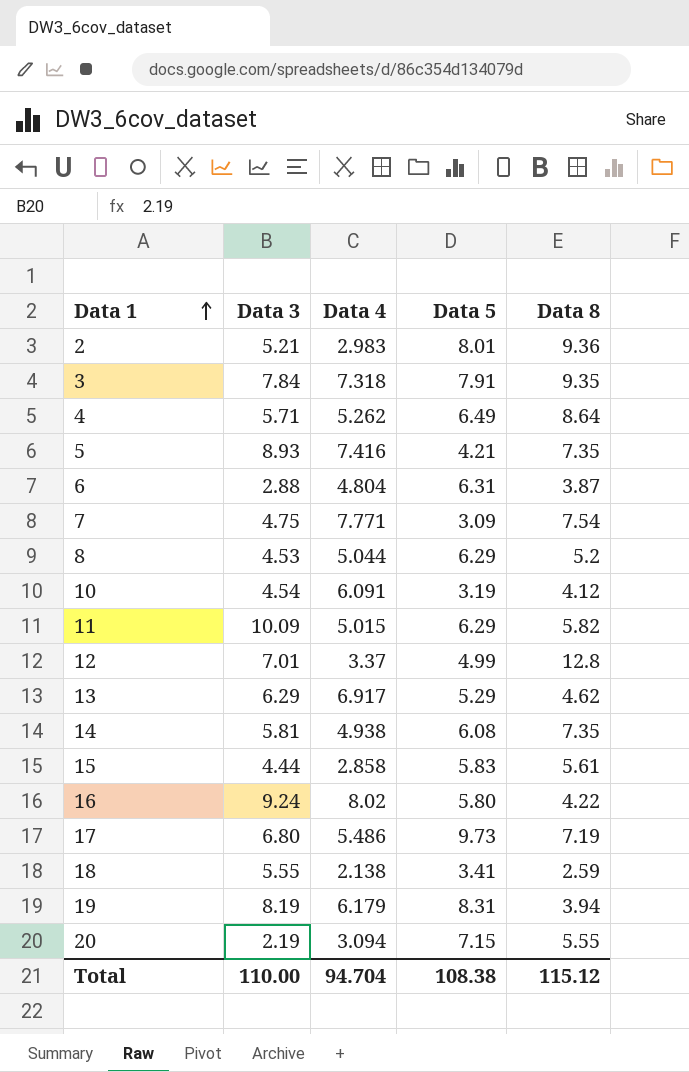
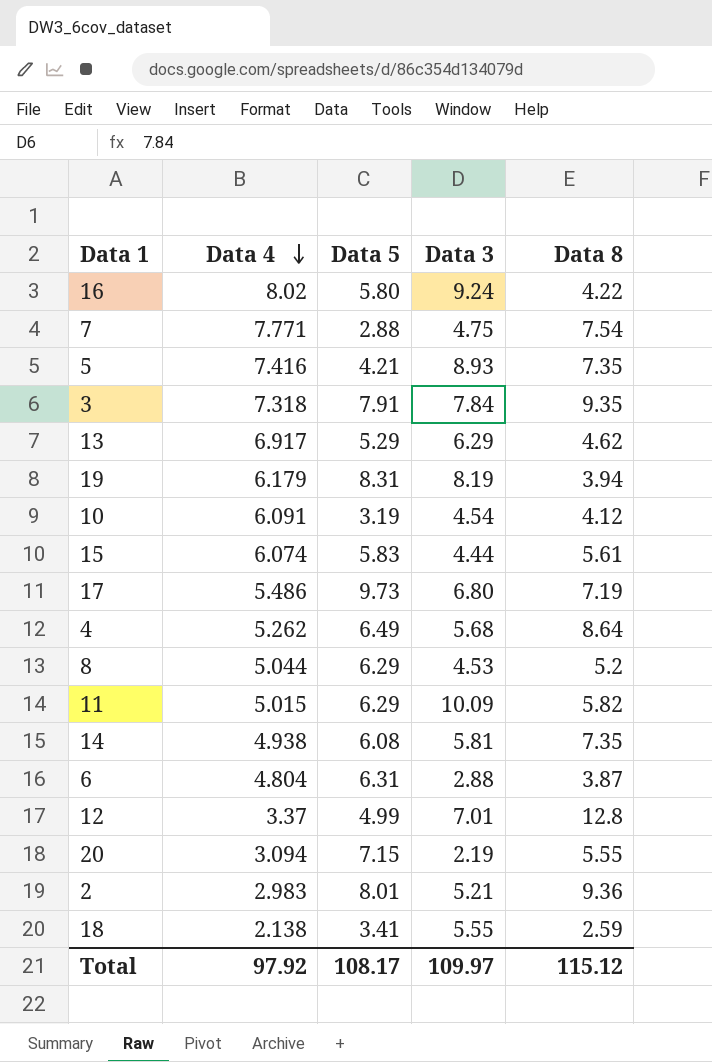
row order: Data 1 ascending -> Data 4 descending
column Data 3 | position: 2 -> 4
7 | Data 5: 3.09 -> 2.88
15 | Data 4: 2.858 -> 6.074
4 | Data 3: 5.71 -> 5.68
Total | Data 4: 94.704 -> 97.92
Total | Data 5: 108.38 -> 108.17
Total | Data 3: 110.00 -> 109.97

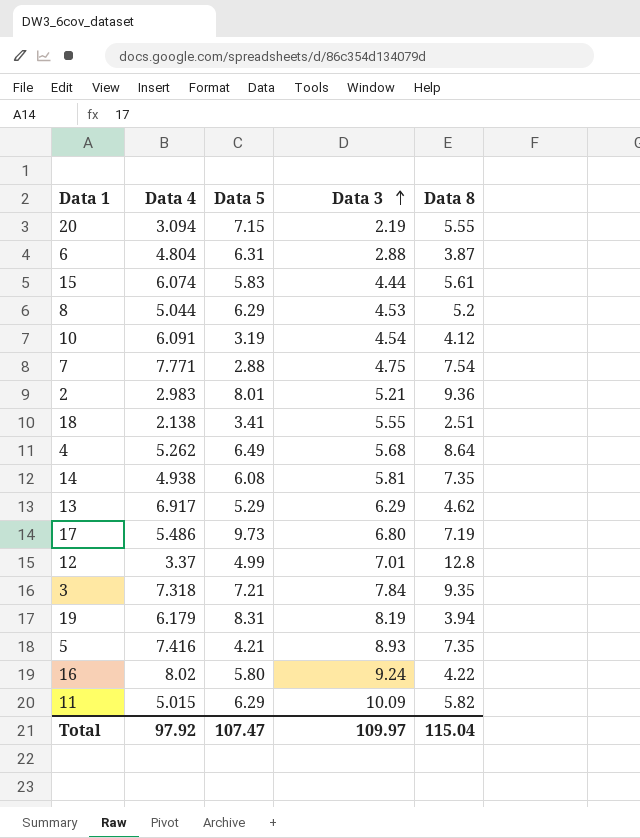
row order: Data 4 descending -> Data 3 ascending
18 | Data 8: 2.59 -> 2.51
3 | Data 5: 7.91 -> 7.21
Total | Data 5: 108.17 -> 107.47
Total | Data 8: 115.12 -> 115.04

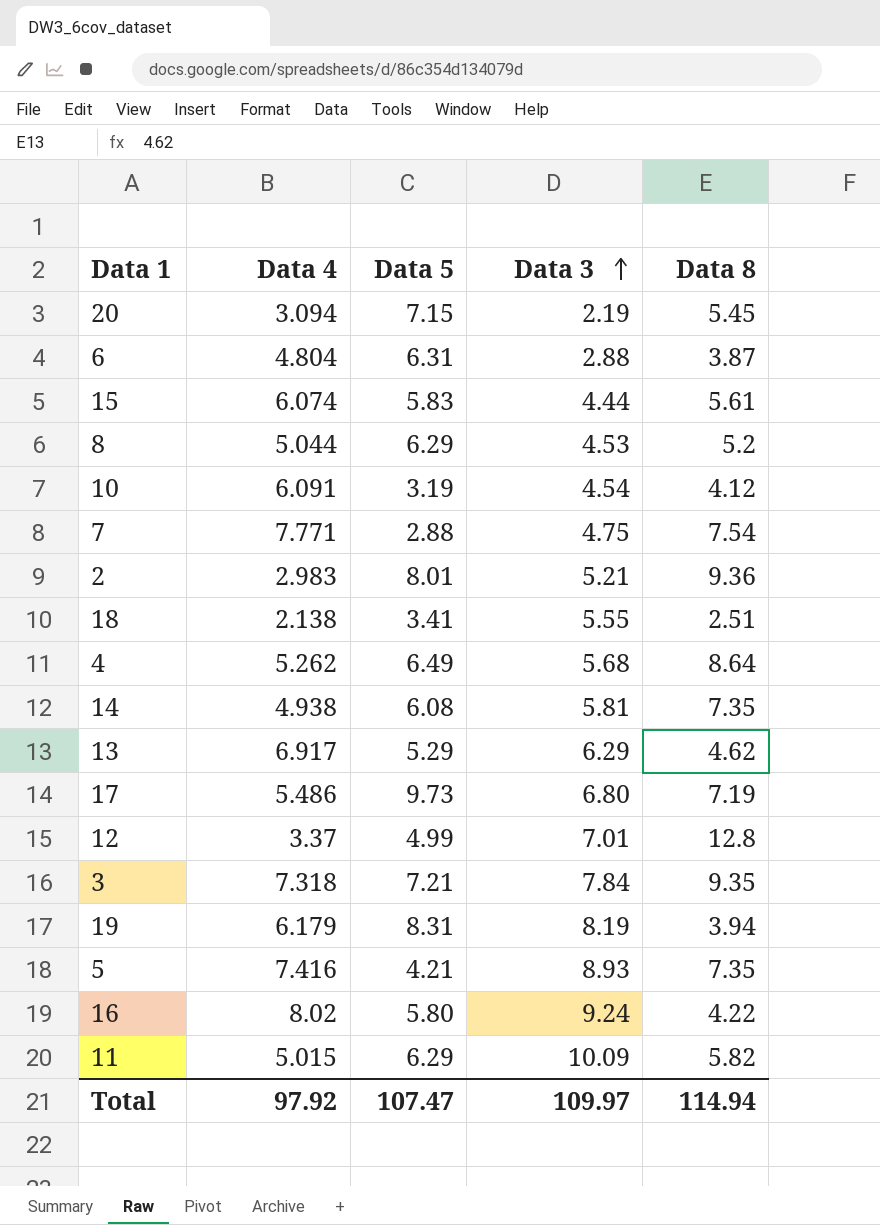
20 | Data 8: 5.55 -> 5.45
Total | Data 8: 115.04 -> 114.94

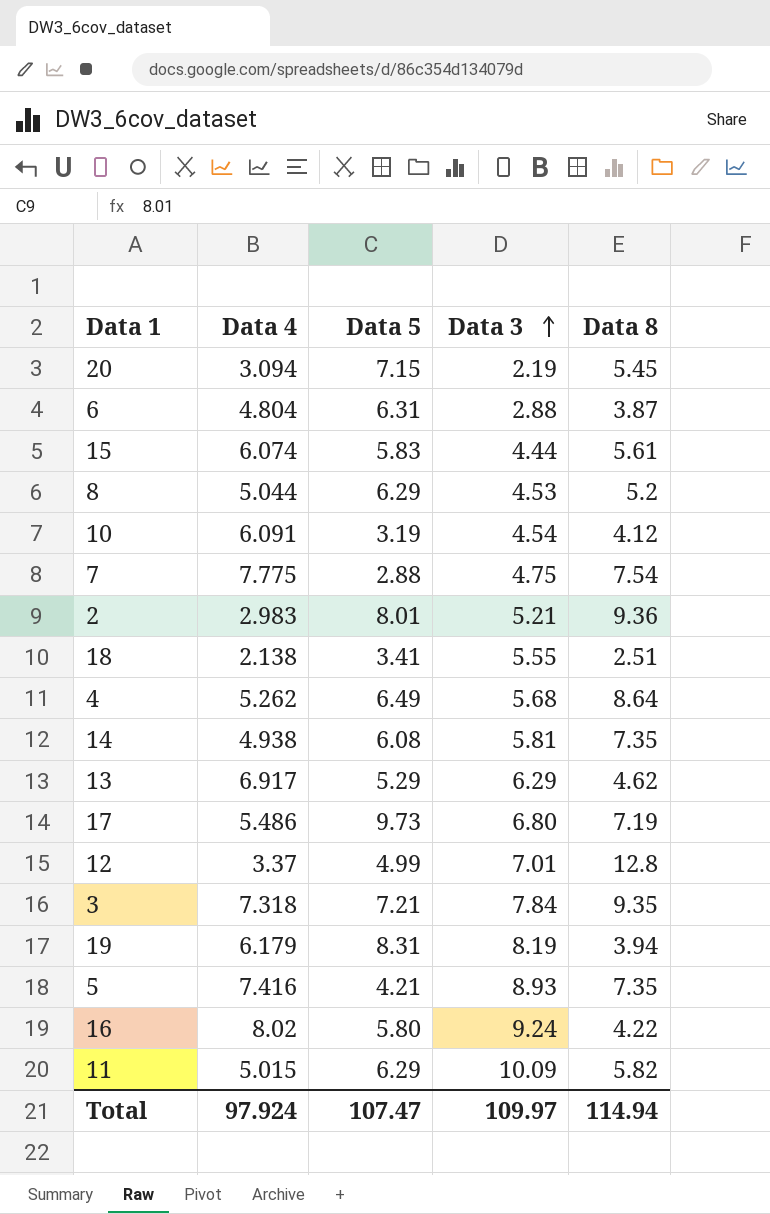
7 | Data 4: 7.771 -> 7.775
Total | Data 4: 97.92 -> 97.924

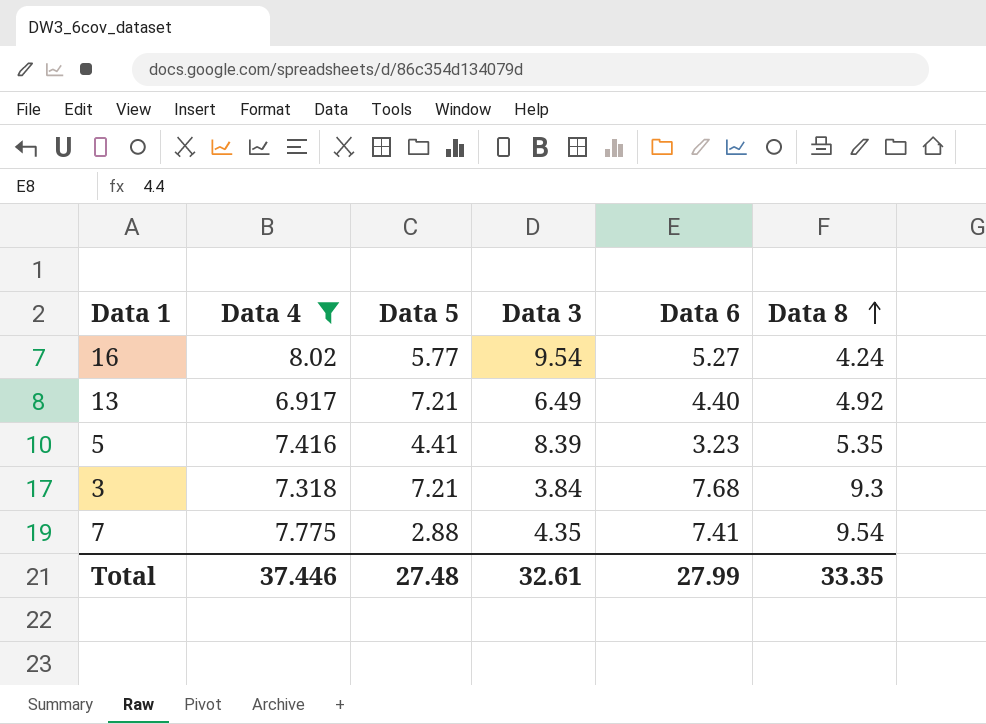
filter: none -> Data 4 >= 6.917
row order: Data 3 ascending -> Data 8 ascending
column Data 6 | position: none -> 5
16 | Data 5: 5.80 -> 5.77
16 | Data 3: 9.24 -> 9.54
16 | Data 8: 4.22 -> 4.24
13 | Data 5: 5.29 -> 7.21
13 | Data 3: 6.29 -> 6.49
13 | Data 8: 4.62 -> 4.92
5 | Data 5: 4.21 -> 4.41
5 | Data 3: 8.93 -> 8.39
5 | Data 8: 7.35 -> 5.35
3 | Data 3: 7.84 -> 3.84
3 | Data 8: 9.35 -> 9.3
7 | Data 3: 4.75 -> 4.35
7 | Data 8: 7.54 -> 9.54
Total | Data 4: 97.924 -> 37.446
Total | Data 5: 107.47 -> 27.48
Total | Data 3: 109.97 -> 32.61
Total | Data 8: 114.94 -> 33.35

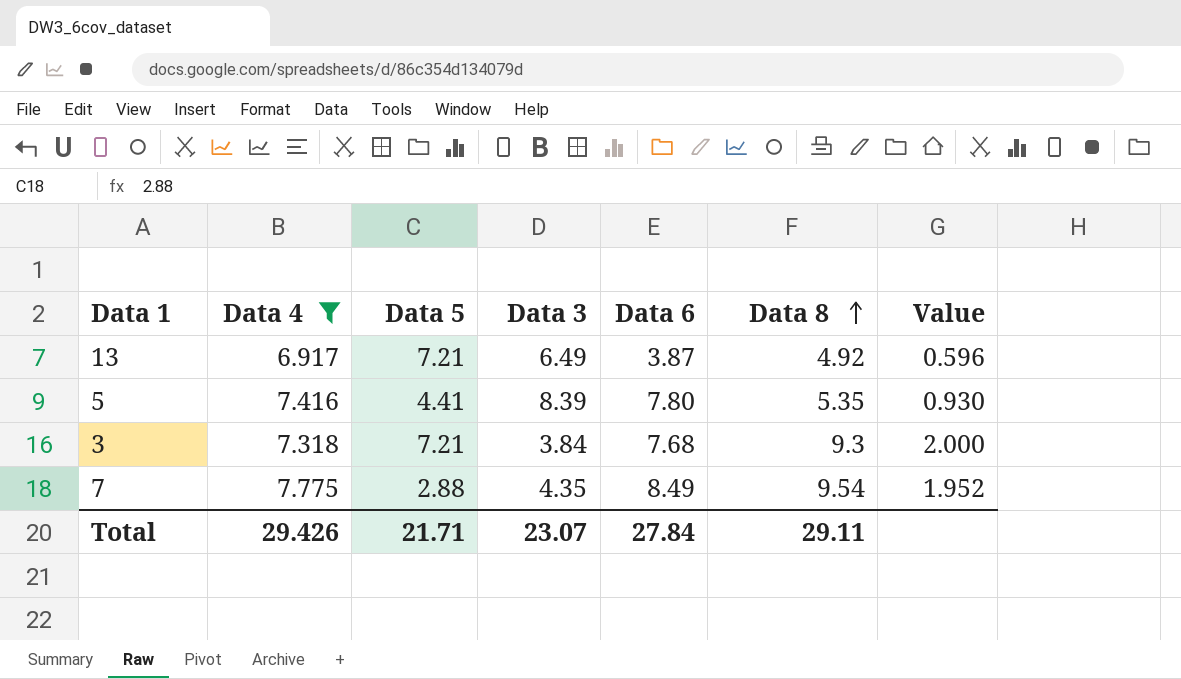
column Value | formula: none -> [Data 6] / [Data 3]
row 16: 8.02 | 5.77 | 9.54 | 5.27 | 4.24 -> none
13 | Data 6: 4.40 -> 3.87
5 | Data 6: 3.23 -> 7.80
7 | Data 6: 7.41 -> 8.49
Total | Data 4: 37.446 -> 29.426
Total | Data 5: 27.48 -> 21.71
Total | Data 3: 32.61 -> 23.07
Total | Data 6: 27.99 -> 27.84
Total | Data 8: 33.35 -> 29.11

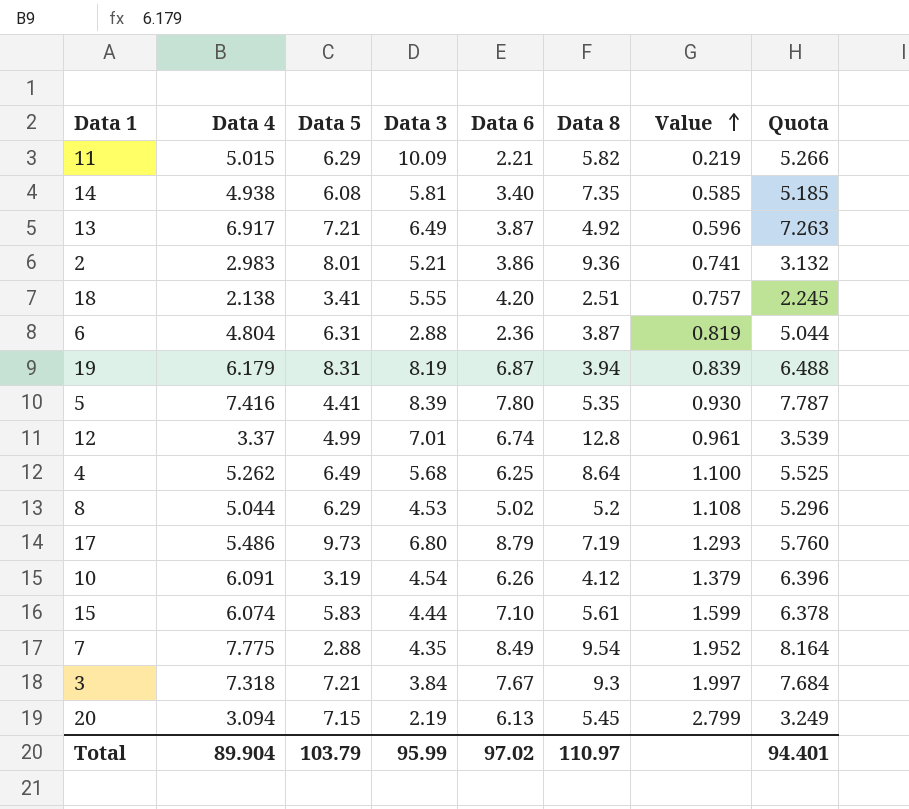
filter: Data 4 >= 6.917 -> none
row order: Data 8 ascending -> Value ascending
column Quota | formula: none -> [Data 4] * 1.05
3 | Data 6: 7.68 -> 7.67
3 | Value: 2.000 -> 1.997
Total | Data 4: 29.426 -> 89.904
Total | Data 5: 21.71 -> 103.79
Total | Data 3: 23.07 -> 95.99
Total | Data 6: 27.84 -> 97.02
Total | Data 8: 29.11 -> 110.97

